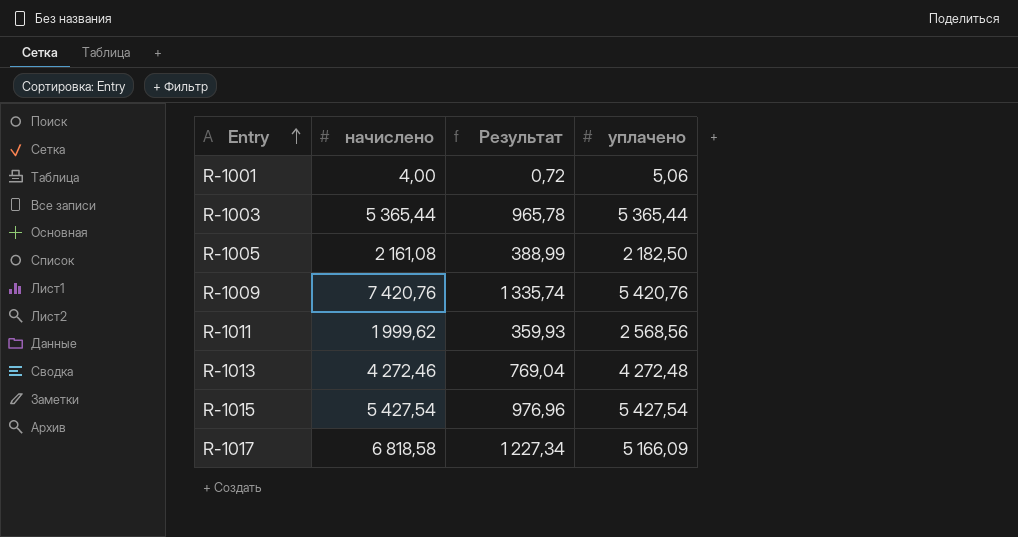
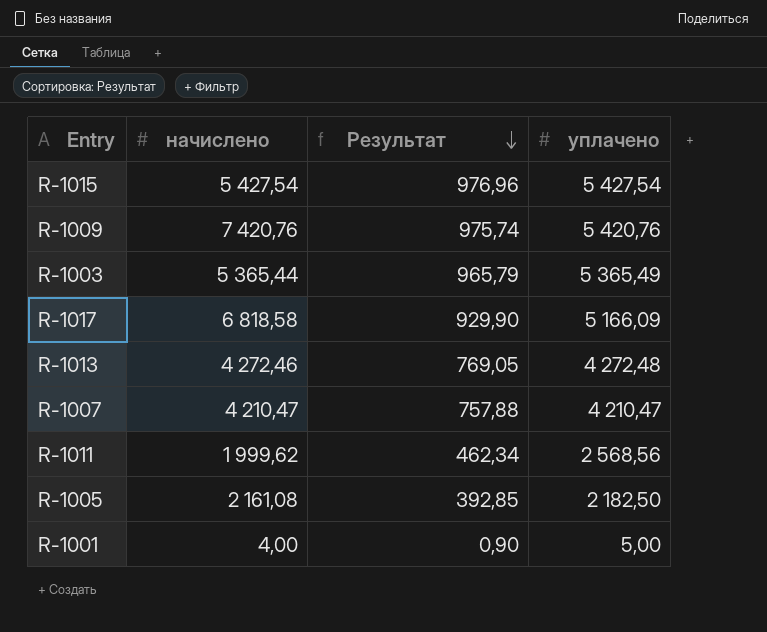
row order: Entry ascending -> Результат descending
column Результат | formula: [начислено] * 0,18 -> [уплачено] * 0,18
R-1003 | уплачено: 5 365,44 -> 5 365,49
row R-1007: none -> 4 210,47 | 757,88 | 4 210,47
R-1001 | уплачено: 5,06 -> 5,00

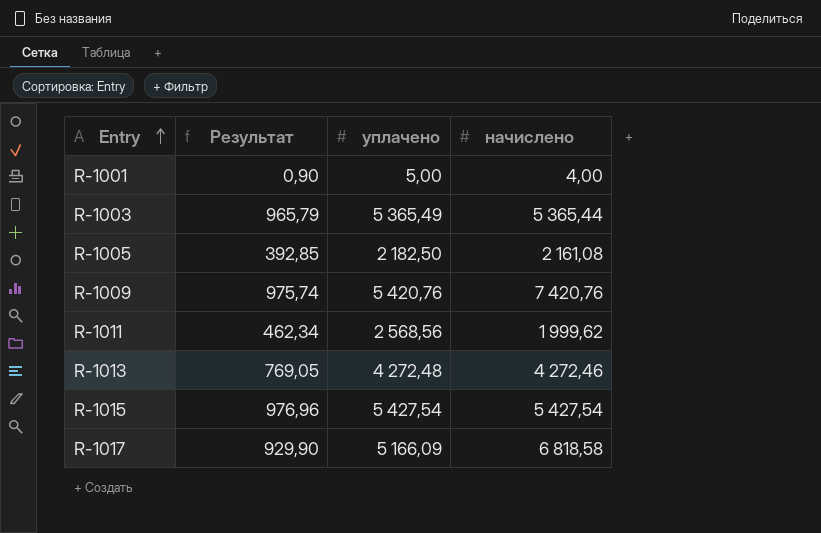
row order: Результат descending -> Entry ascending
column начислено | position: 2 -> 4
row R-1007: 4 210,47 | 757,88 | 4 210,47 -> none

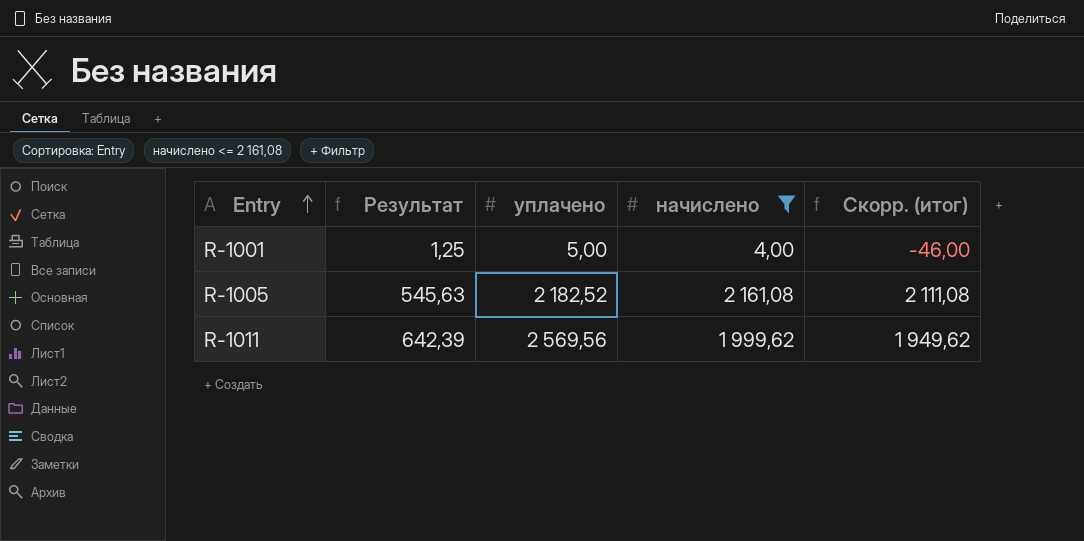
filter: none -> начислено <= 2 161,08
column Результат | formula: [уплачено] * 0,18 -> [уплачено] * 0,25
column Скорр. (итог) | formula: none -> [начислено] - 50
R-1005 | уплачено: 2 182,50 -> 2 182,52
R-1011 | уплачено: 2 568,56 -> 2 569,56

